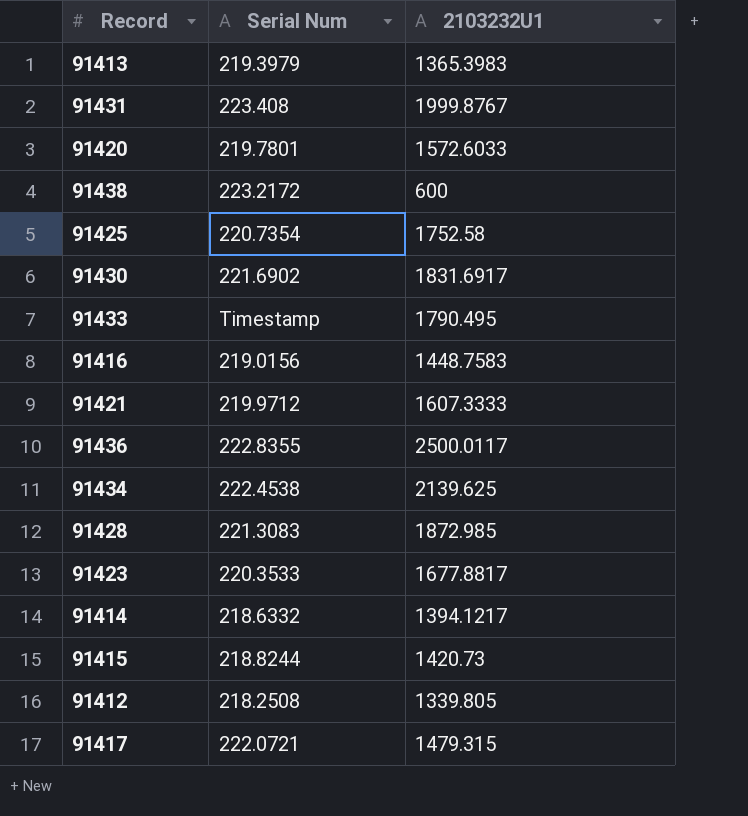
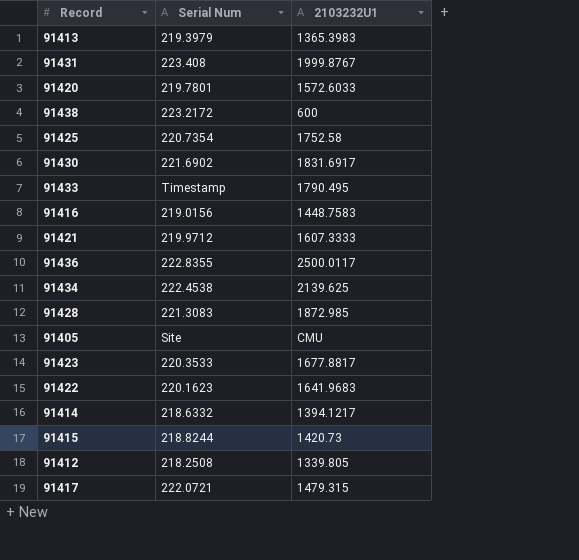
row 91405: none -> Site | CMU
row 91422: none -> 220.1623 | 1641.9683

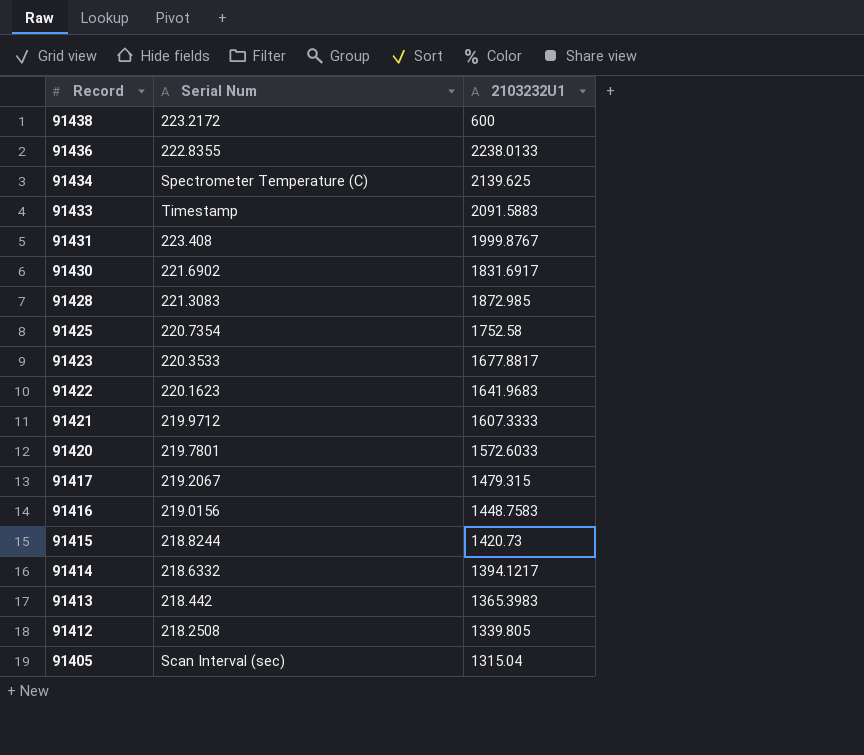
row order: none -> Record descending
91436 | 2103232U1: 2500.0117 -> 2238.0133
91434 | Serial Num: 222.4538 -> Spectrometer Temperature (C)
91433 | 2103232U1: 1790.495 -> 2091.5883
91417 | Serial Num: 222.0721 -> 219.2067
91413 | Serial Num: 219.3979 -> 218.442
91405 | Serial Num: Site -> Scan Interval (sec)
91405 | 2103232U1: CMU -> 1315.04

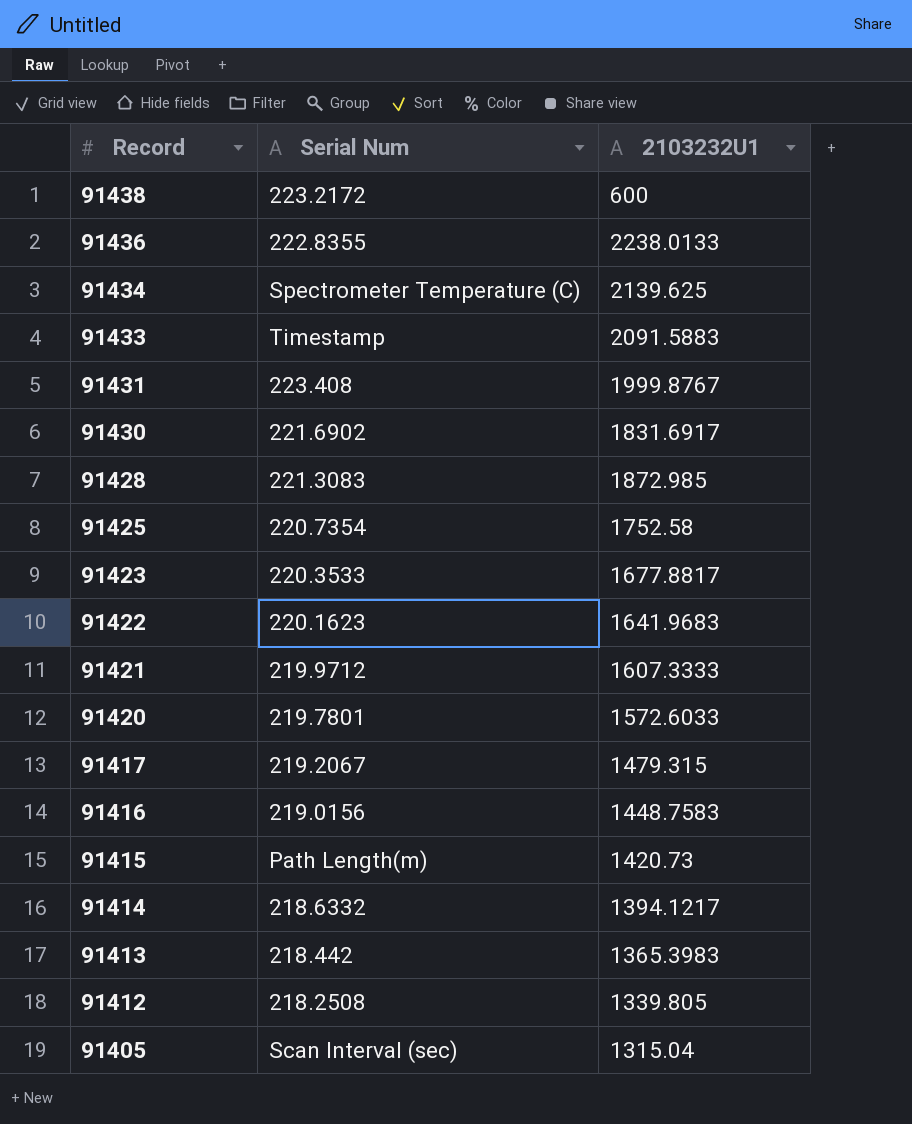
91415 | Serial Num: 218.8244 -> Path Length(m)

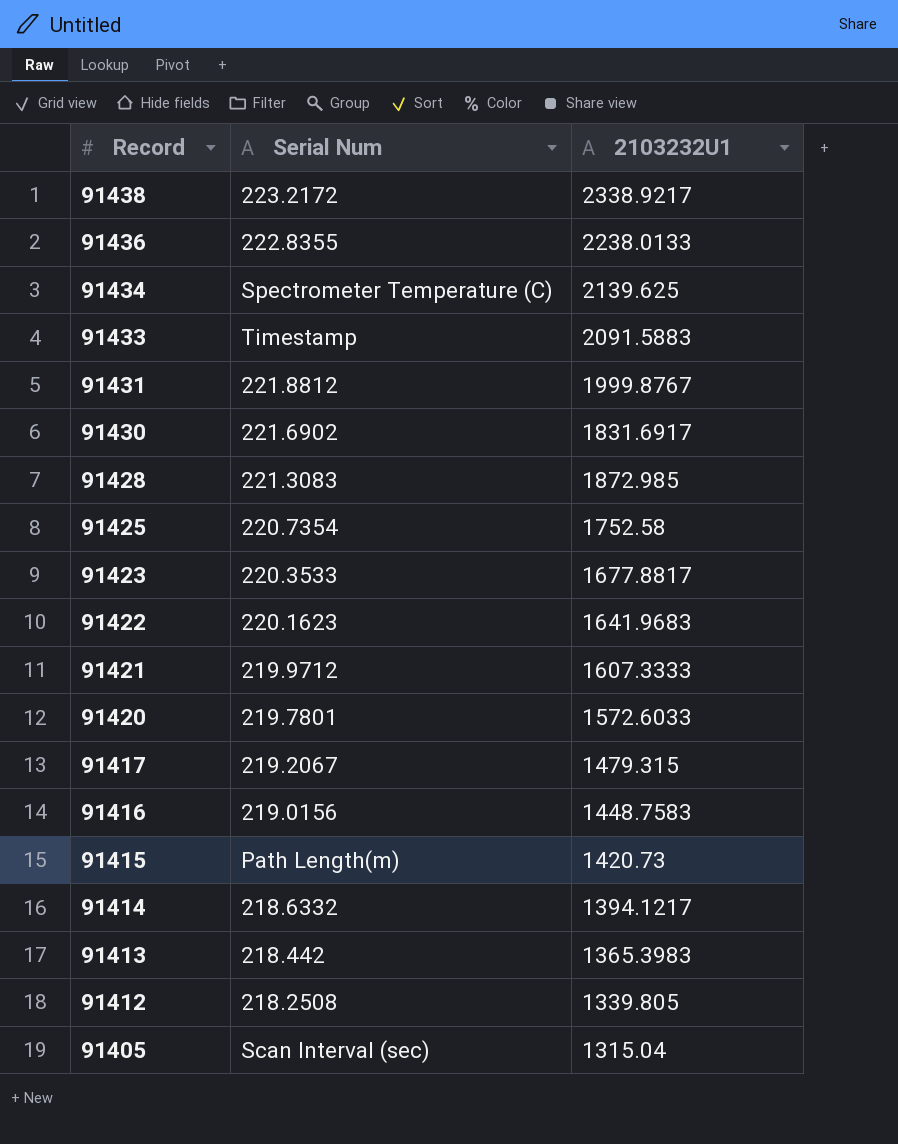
91438 | 2103232U1: 600 -> 2338.9217
91431 | Serial Num: 223.408 -> 221.8812

